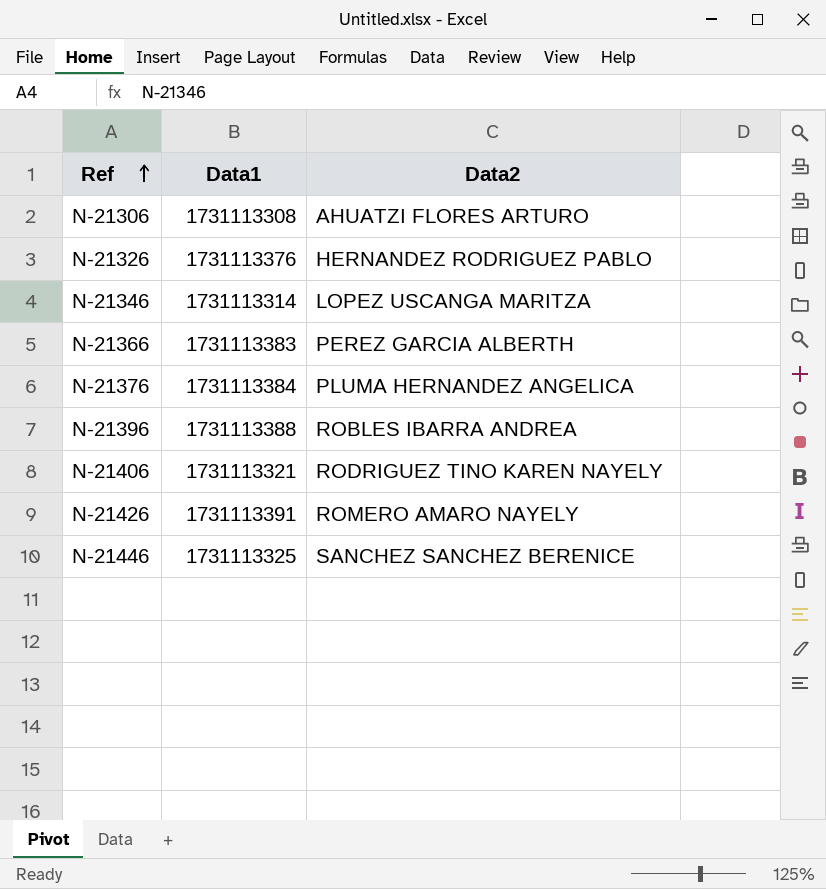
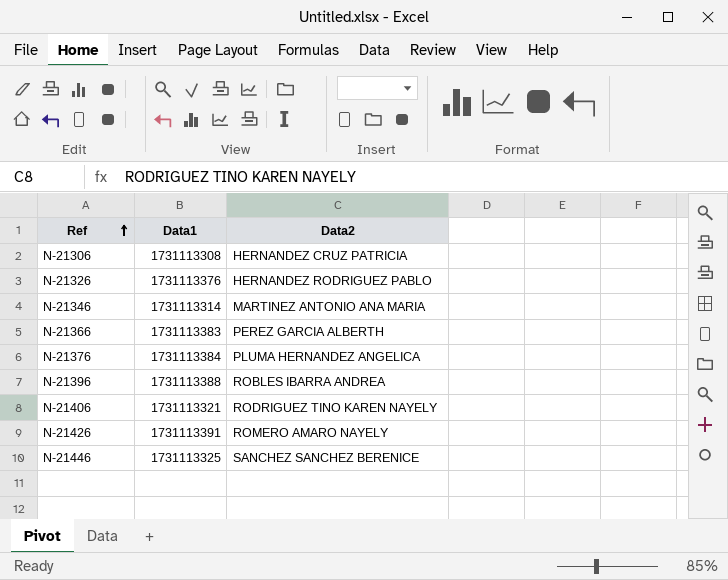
N-21306 | Data2: AHUATZI FLORES ARTURO -> HERNANDEZ CRUZ PATRICIA
N-21346 | Data2: LOPEZ USCANGA MARITZA -> MARTINEZ ANTONIO ANA MARIA

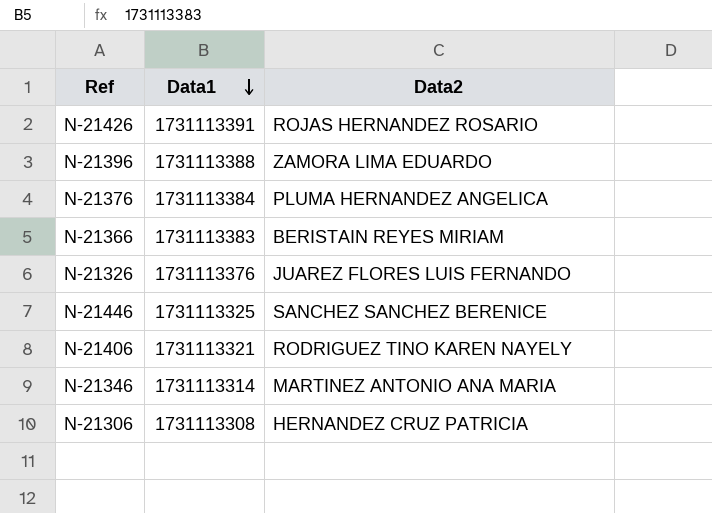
row order: Ref ascending -> Data1 descending
N-21426 | Data2: ROMERO AMARO NAYELY -> ROJAS HERNANDEZ ROSARIO
N-21396 | Data2: ROBLES IBARRA ANDREA -> ZAMORA LIMA EDUARDO
N-21366 | Data2: PEREZ GARCIA ALBERTH -> BERISTAIN REYES MIRIAM
N-21326 | Data2: HERNANDEZ RODRIGUEZ PABLO -> JUAREZ FLORES LUIS FERNANDO

